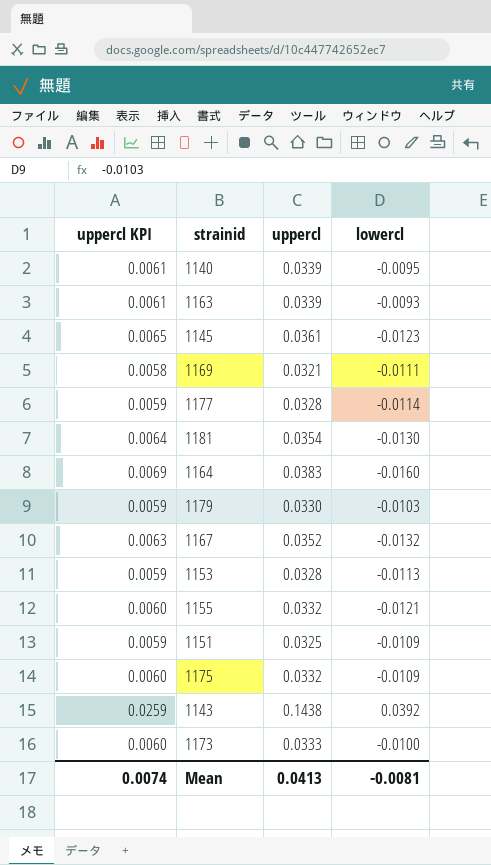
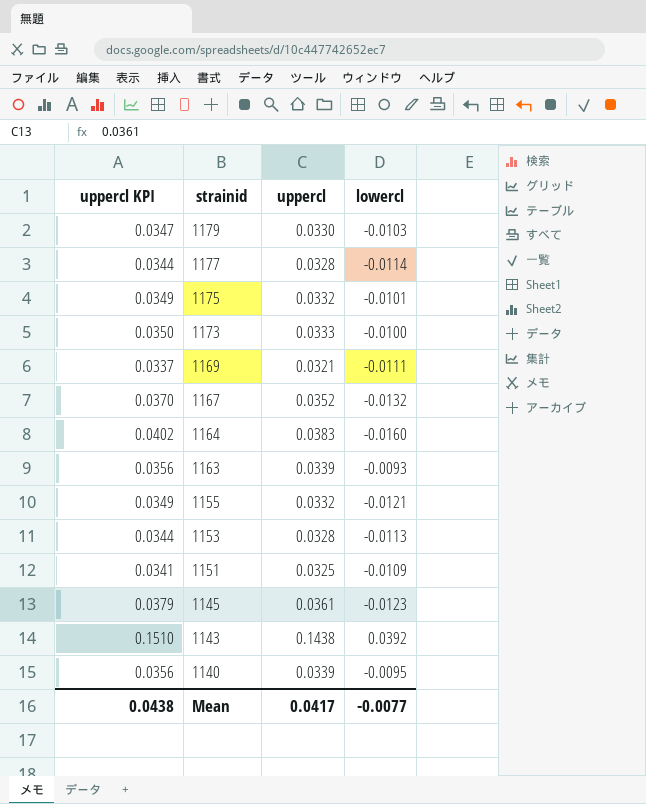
row order: none -> strainid descending
column uppercl KPI | formula: [uppercl] * 0.18 -> [uppercl] * 1.05
row 1181: 0.0064 | 0.0354 | -0.0130 -> none
1175 | lowercl: -0.0109 -> -0.0101
Mean | uppercl KPI: 0.0074 -> 0.0438
Mean | uppercl: 0.0413 -> 0.0417
Mean | lowercl: -0.0081 -> -0.0077

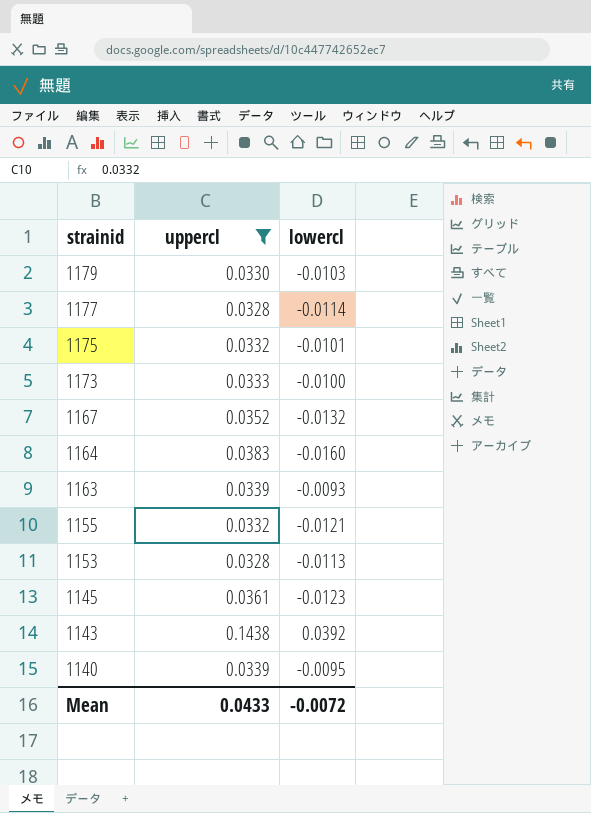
filter: none -> uppercl >= 0.0328
column uppercl KPI | formula: [uppercl] * 1.05 -> none
Mean | uppercl: 0.0417 -> 0.0433
Mean | lowercl: -0.0077 -> -0.0072

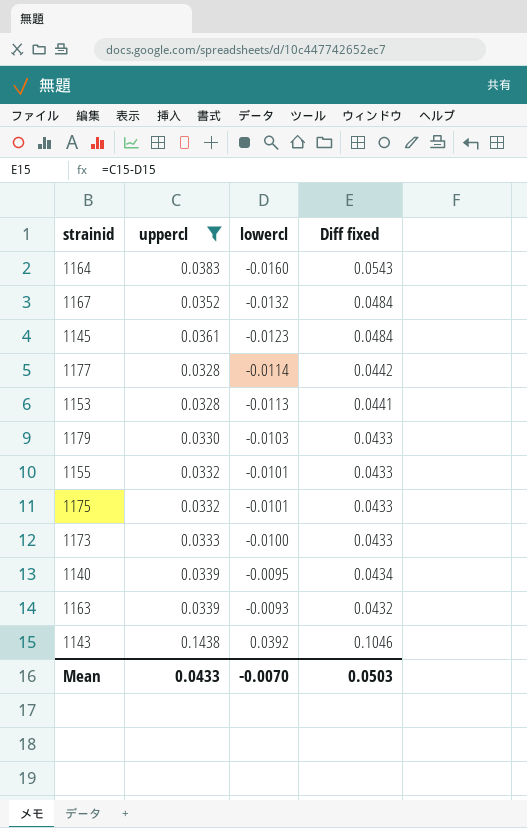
row order: strainid descending -> lowercl ascending
column Diff fixed | formula: none -> [uppercl] - [lowercl]
1155 | lowercl: -0.0121 -> -0.0101
Mean | lowercl: -0.0072 -> -0.0070

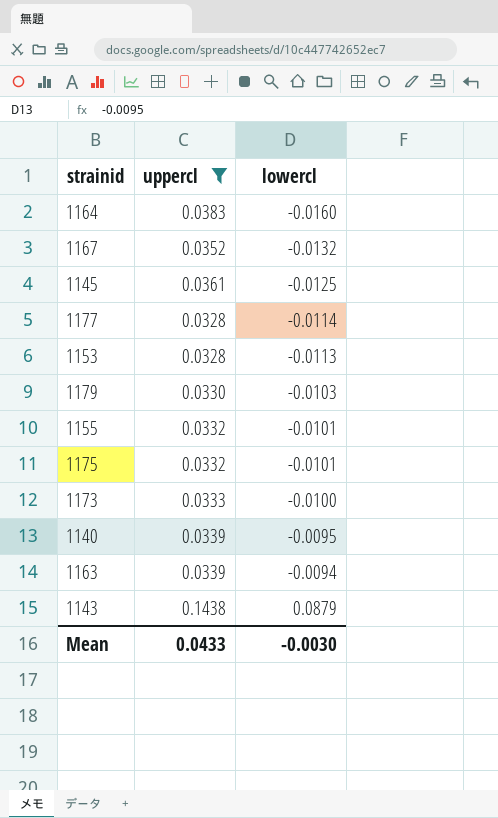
column Diff fixed | formula: [uppercl] - [lowercl] -> none
1145 | lowercl: -0.0123 -> -0.0125
1163 | lowercl: -0.0093 -> -0.0094
1143 | lowercl: 0.0392 -> 0.0879
Mean | lowercl: -0.0070 -> -0.0030

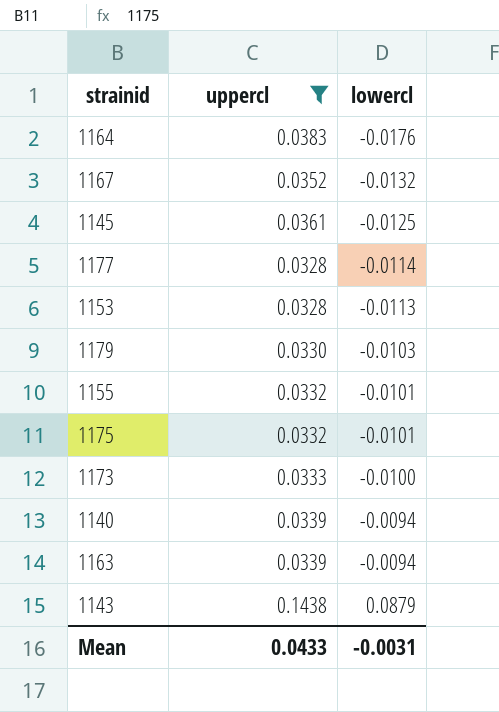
1164 | lowercl: -0.0160 -> -0.0176
1140 | lowercl: -0.0095 -> -0.0094
Mean | lowercl: -0.0030 -> -0.0031

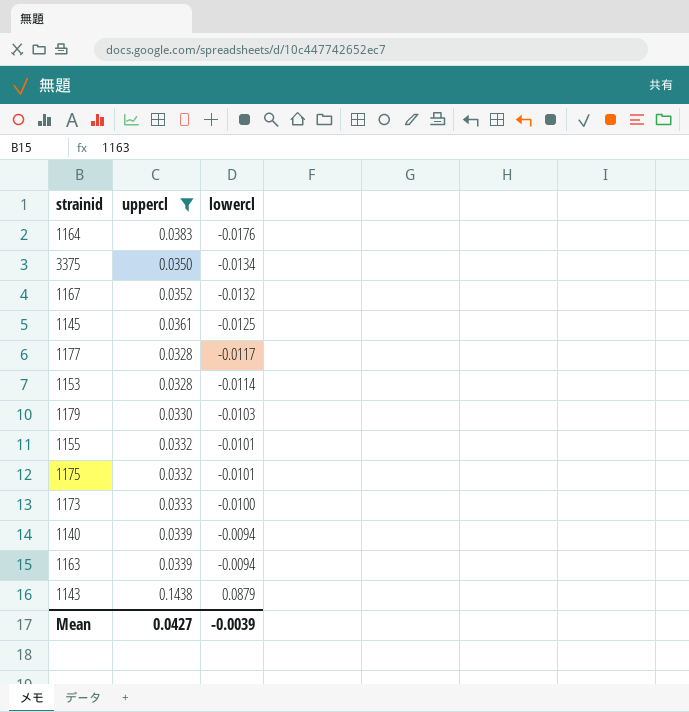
row 3375: none -> 0.0350 | -0.0134
1177 | lowercl: -0.0114 -> -0.0117
1153 | lowercl: -0.0113 -> -0.0114
Mean | uppercl: 0.0433 -> 0.0427
Mean | lowercl: -0.0031 -> -0.0039

